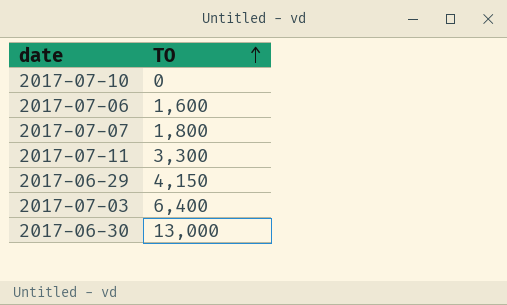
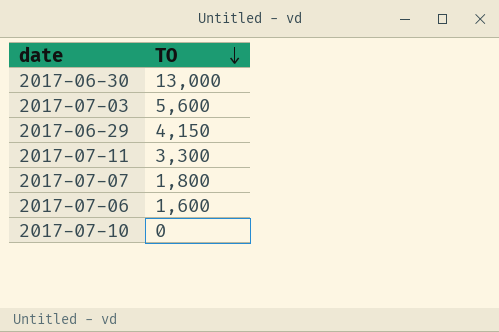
row order: TO ascending -> TO descending
2017-07-03 | TO: 6,400 -> 5,600

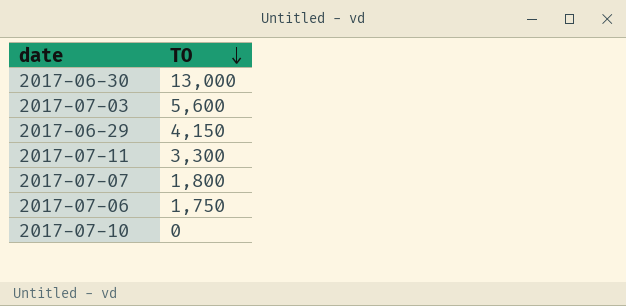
2017-07-06 | TO: 1,600 -> 1,750

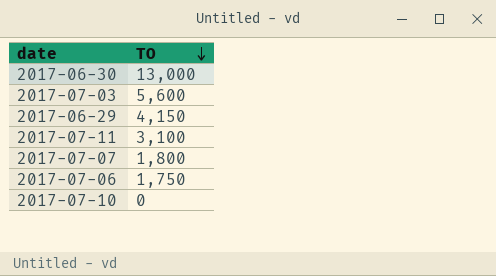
2017-07-11 | TO: 3,300 -> 3,100

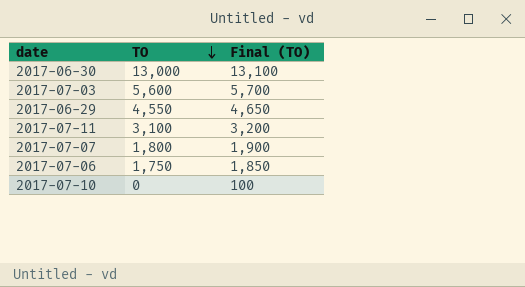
column Final (TO) | formula: none -> [TO] + 100
2017-06-29 | TO: 4,150 -> 4,550

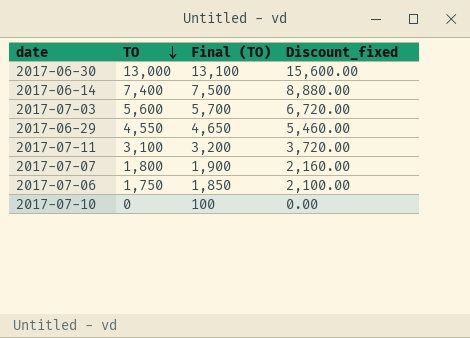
column Discount_fixed | formula: none -> [TO] * 1.2
row 2017-06-14: none -> 7,400 | 7,500 | 8,880.00

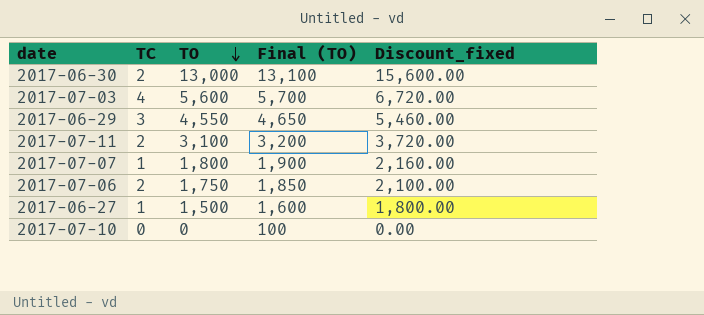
column TC | position: none -> 2
row 2017-06-14: 7,400 | 7,500 | 8,880.00 -> none
row 2017-06-27: none -> 1 | 1,500 | 1,600 | 1,800.00

